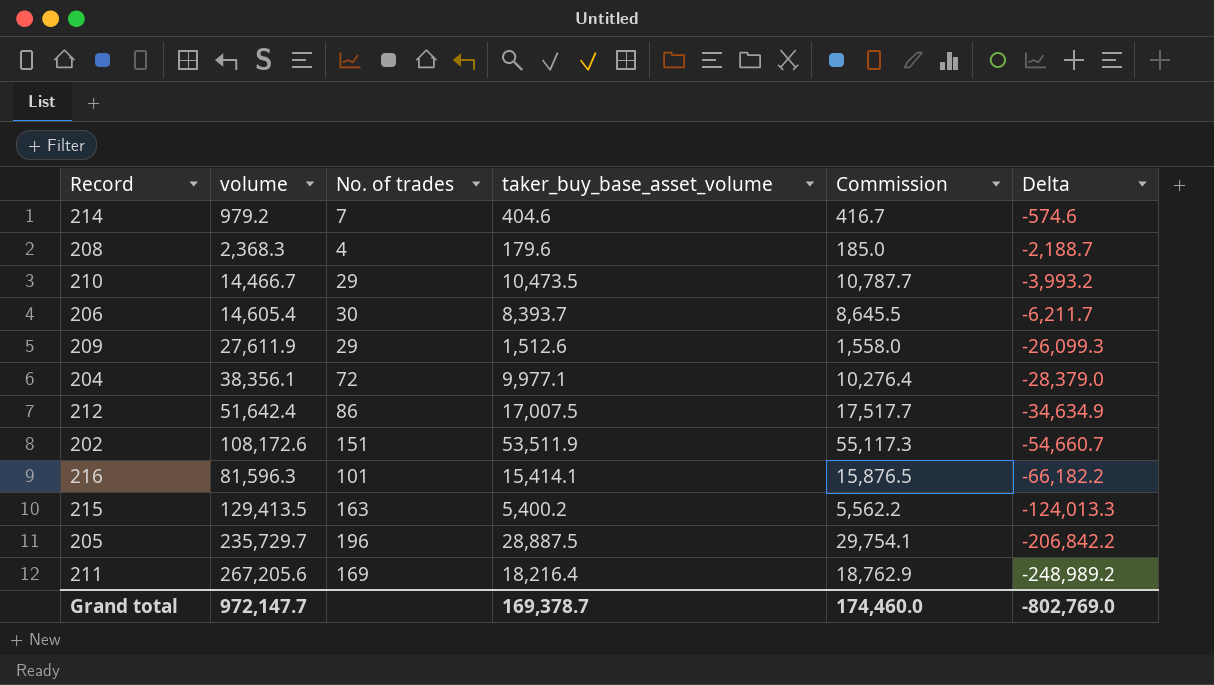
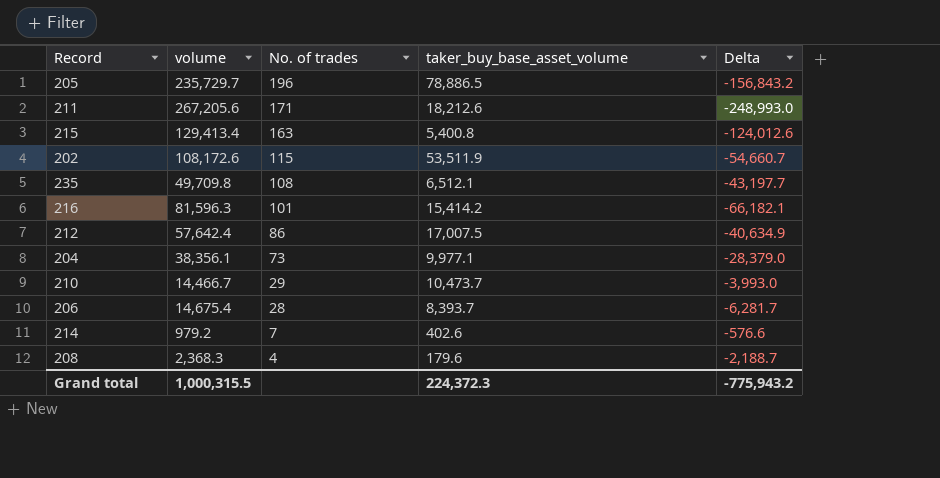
row order: Delta descending -> No. of trades descending
column Commission | formula: [taker_buy_base_asset_volume] * 1.03 -> none
row 209: 27,611.9 | 29 | 1,512.6 | 1,558.0 | -26,099.3 -> none
205 | taker_buy_base_asset_volume: 28,887.5 -> 78,886.5
205 | Delta: -206,842.2 -> -156,843.2
211 | No. of trades: 169 -> 171
211 | taker_buy_base_asset_volume: 18,216.4 -> 18,212.6
211 | Delta: -248,989.2 -> -248,993.0
215 | volume: 129,413.5 -> 129,413.4
215 | taker_buy_base_asset_volume: 5,400.2 -> 5,400.8
215 | Delta: -124,013.3 -> -124,012.6
202 | No. of trades: 151 -> 115
row 235: none -> 49,709.8 | 108 | 6,512.1 | -43,197.7
216 | taker_buy_base_asset_volume: 15,414.1 -> 15,414.2
216 | Delta: -66,182.2 -> -66,182.1
212 | volume: 51,642.4 -> 57,642.4
212 | Delta: -34,634.9 -> -40,634.9
204 | No. of trades: 72 -> 73
210 | taker_buy_base_asset_volume: 10,473.5 -> 10,473.7
210 | Delta: -3,993.2 -> -3,993.0
206 | volume: 14,605.4 -> 14,675.4
206 | No. of trades: 30 -> 28
206 | Delta: -6,211.7 -> -6,281.7
214 | taker_buy_base_asset_volume: 404.6 -> 402.6
214 | Delta: -574.6 -> -576.6
Grand total | volume: 972,147.7 -> 1,000,315.5
Grand total | taker_buy_base_asset_volume: 169,378.7 -> 224,372.3
Grand total | Delta: -802,769.0 -> -775,943.2

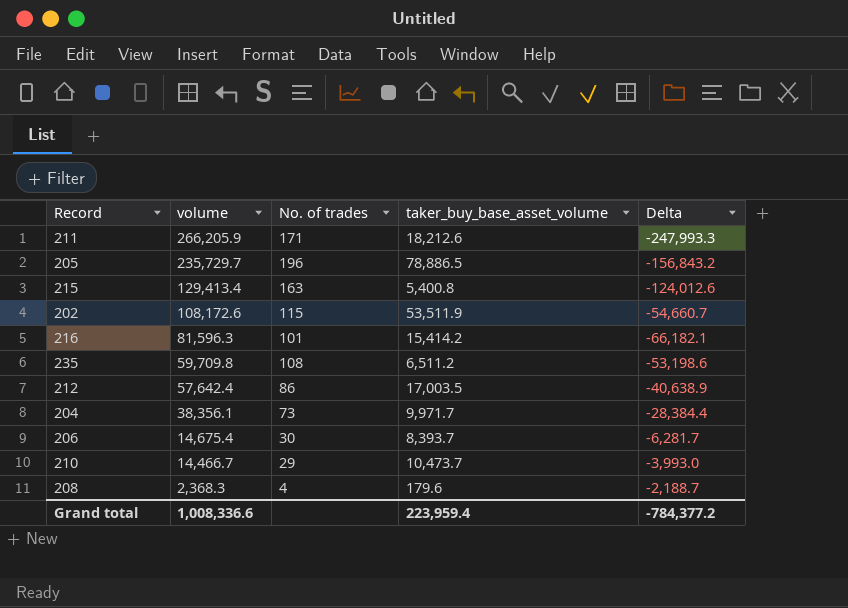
row order: No. of trades descending -> volume descending
row 214: 979.2 | 7 | 402.6 | -576.6 -> none
211 | volume: 267,205.6 -> 266,205.9
211 | Delta: -248,993.0 -> -247,993.3
235 | volume: 49,709.8 -> 59,709.8
235 | taker_buy_base_asset_volume: 6,512.1 -> 6,511.2
235 | Delta: -43,197.7 -> -53,198.6
212 | taker_buy_base_asset_volume: 17,007.5 -> 17,003.5
212 | Delta: -40,634.9 -> -40,638.9
204 | taker_buy_base_asset_volume: 9,977.1 -> 9,971.7
204 | Delta: -28,379.0 -> -28,384.4
206 | No. of trades: 28 -> 30
Grand total | volume: 1,000,315.5 -> 1,008,336.6
Grand total | taker_buy_base_asset_volume: 224,372.3 -> 223,959.4
Grand total | Delta: -775,943.2 -> -784,377.2

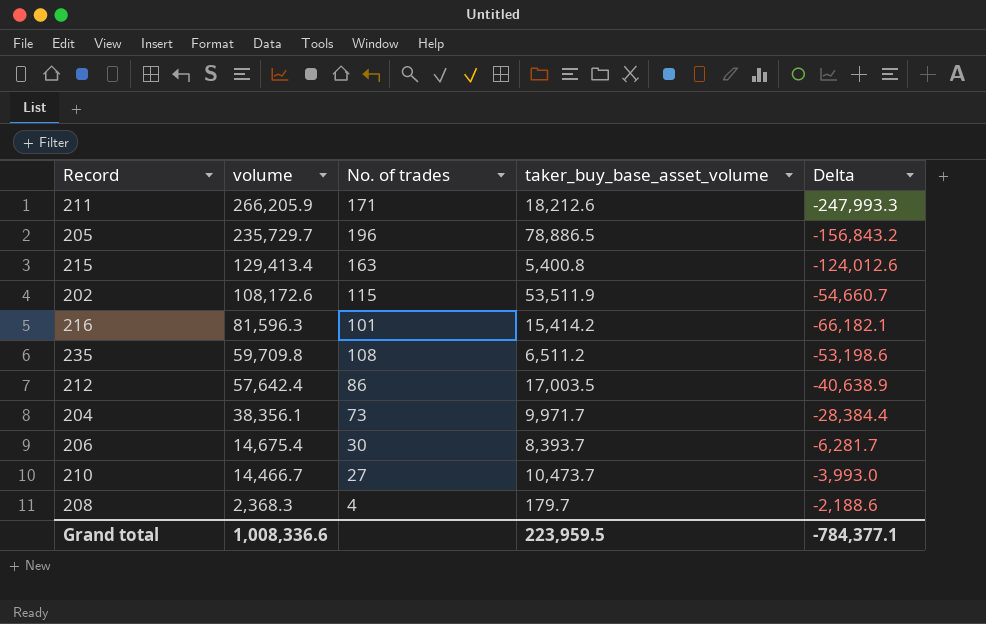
210 | No. of trades: 29 -> 27
208 | taker_buy_base_asset_volume: 179.6 -> 179.7
208 | Delta: -2,188.7 -> -2,188.6
Grand total | taker_buy_base_asset_volume: 223,959.4 -> 223,959.5
Grand total | Delta: -784,377.2 -> -784,377.1

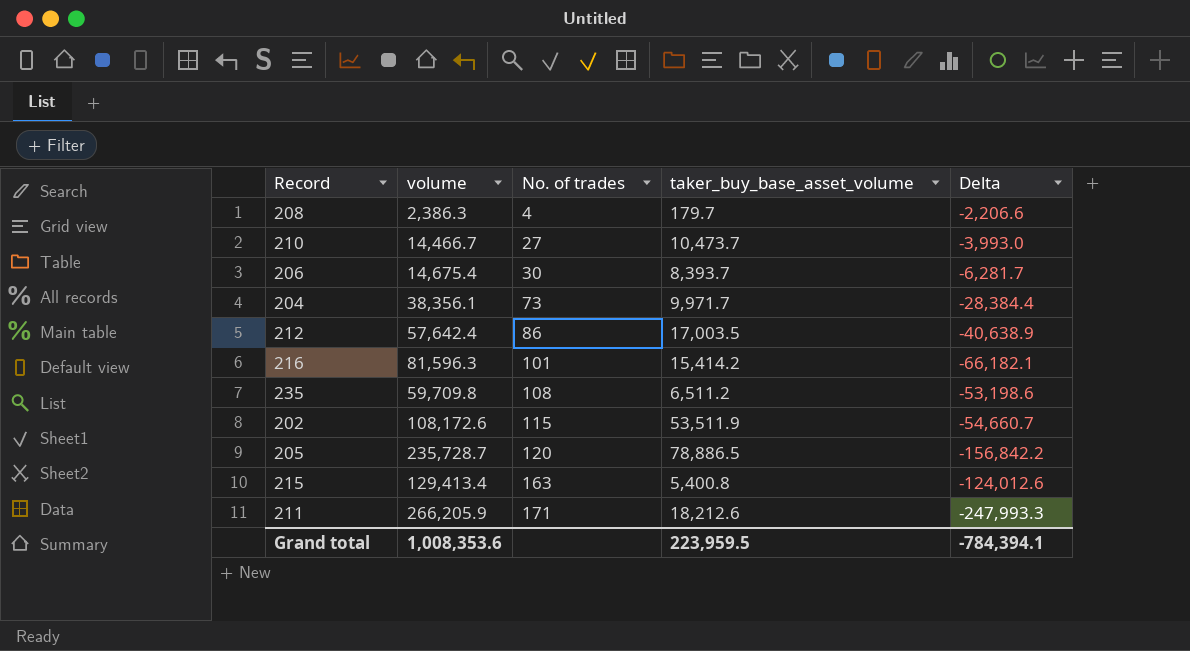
row order: volume descending -> No. of trades ascending
208 | volume: 2,368.3 -> 2,386.3
208 | Delta: -2,188.6 -> -2,206.6
205 | volume: 235,729.7 -> 235,728.7
205 | No. of trades: 196 -> 120
205 | Delta: -156,843.2 -> -156,842.2
Grand total | volume: 1,008,336.6 -> 1,008,353.6
Grand total | Delta: -784,377.1 -> -784,394.1

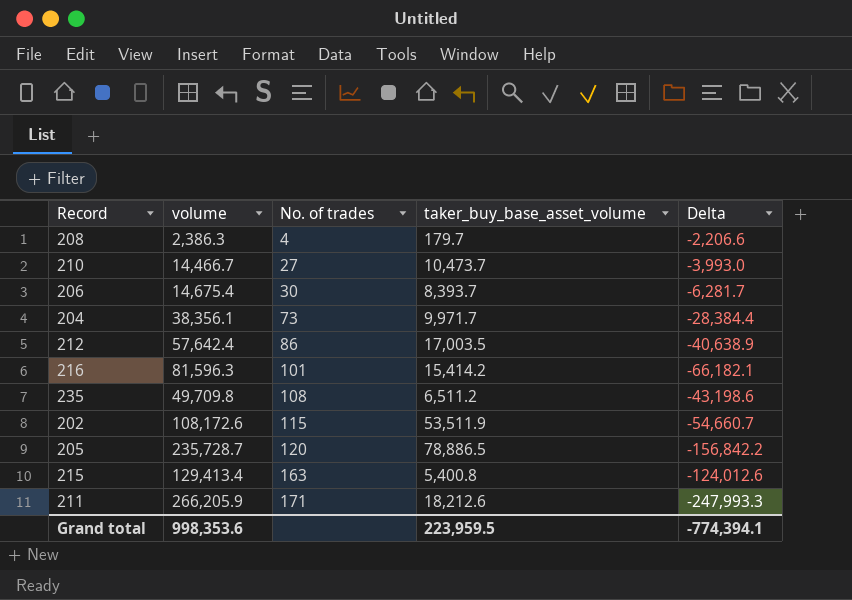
235 | volume: 59,709.8 -> 49,709.8
235 | Delta: -53,198.6 -> -43,198.6
Grand total | volume: 1,008,353.6 -> 998,353.6
Grand total | Delta: -784,394.1 -> -774,394.1

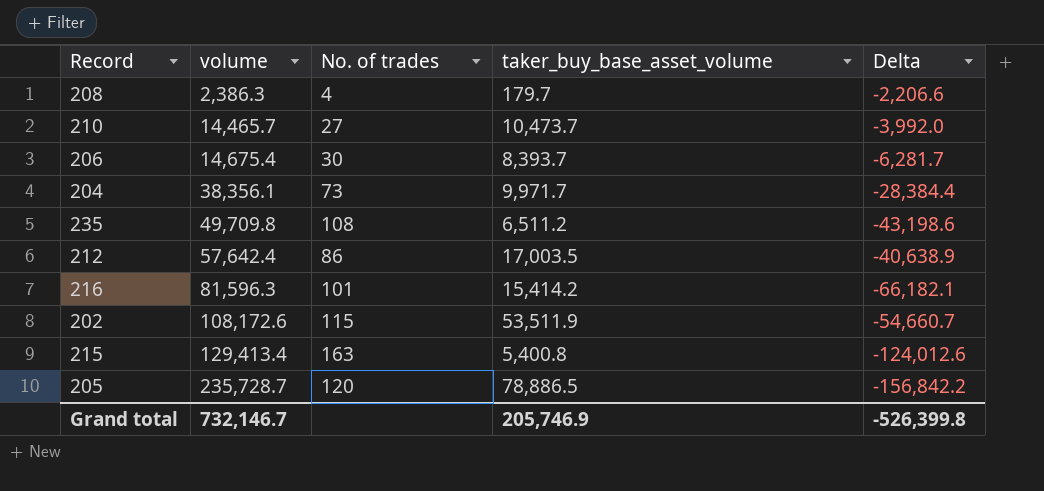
row order: No. of trades ascending -> volume ascending
row 211: 266,205.9 | 171 | 18,212.6 | -247,993.3 -> none
210 | volume: 14,466.7 -> 14,465.7
210 | Delta: -3,993.0 -> -3,992.0
Grand total | volume: 998,353.6 -> 732,146.7
Grand total | taker_buy_base_asset_volume: 223,959.5 -> 205,746.9
Grand total | Delta: -774,394.1 -> -526,399.8

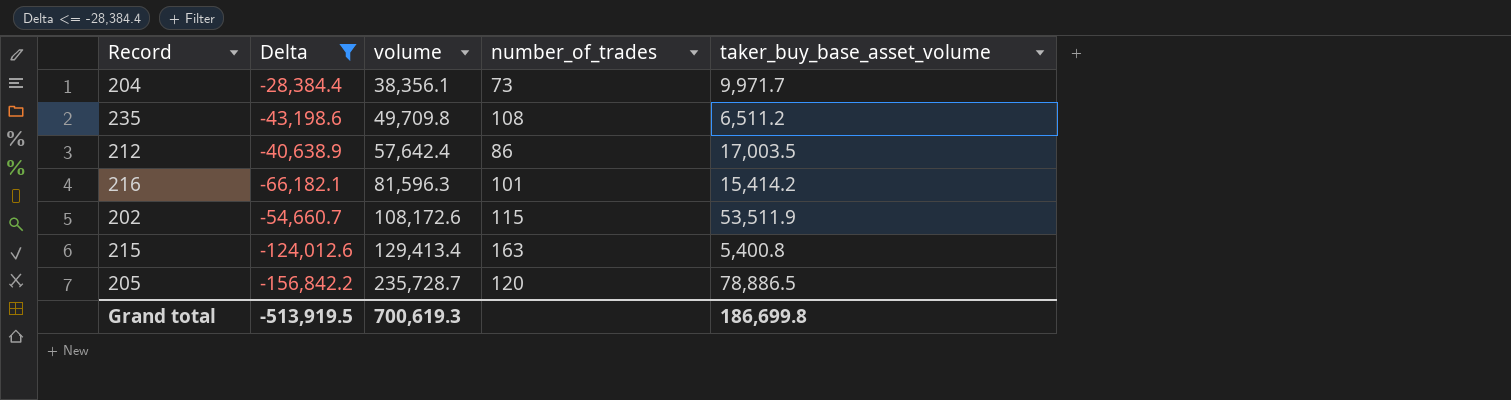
filter: none -> Delta <= -28,384.4
column Delta | position: 5 -> 2
column name: No. of trades -> number_of_trades
Grand total | Delta: -526,399.8 -> -513,919.5
Grand total | volume: 732,146.7 -> 700,619.3
Grand total | taker_buy_base_asset_volume: 205,746.9 -> 186,699.8

